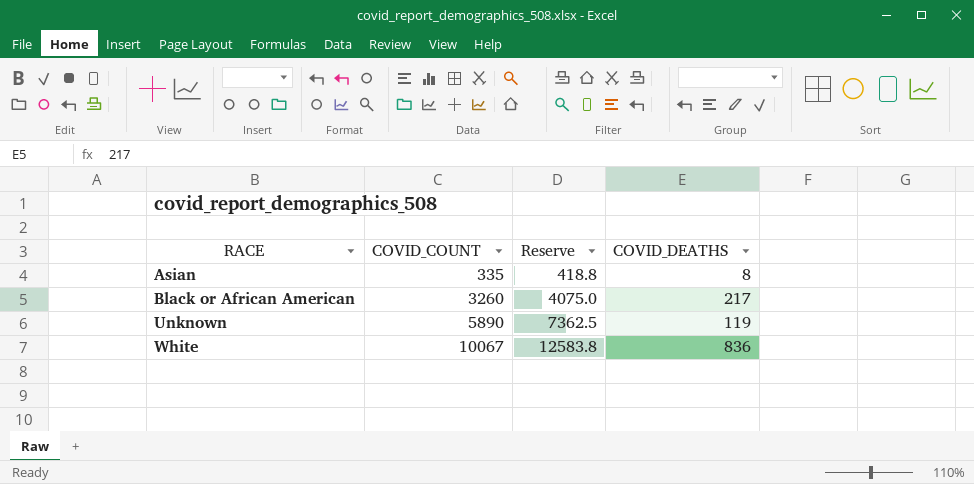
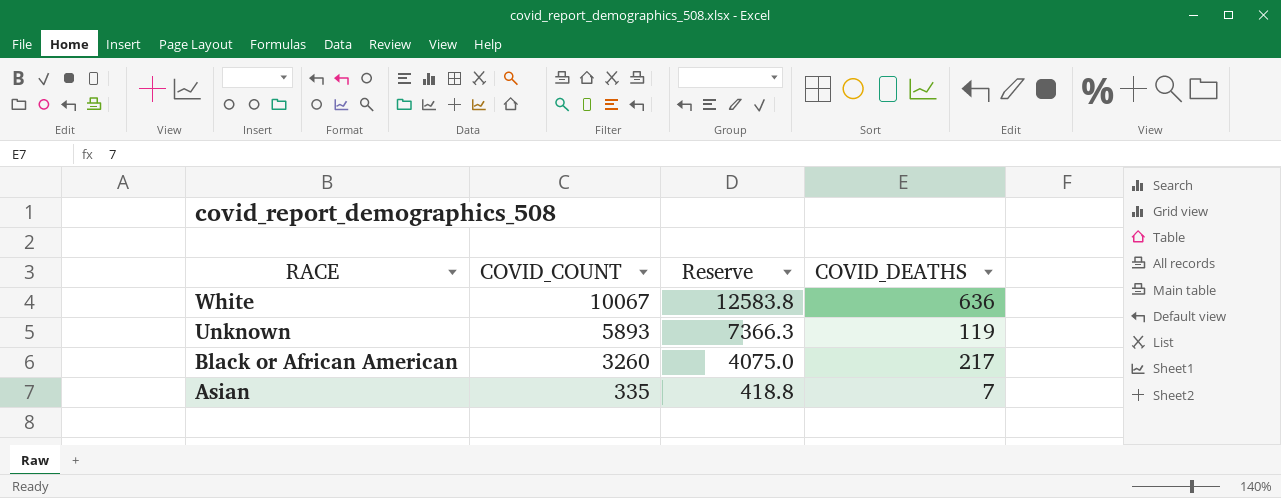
row order: RACE ascending -> RACE descending
White | COVID_DEATHS: 836 -> 636
Unknown | COVID_COUNT: 5890 -> 5893
Unknown | Reserve: 7362.5 -> 7366.3
Asian | COVID_DEATHS: 8 -> 7

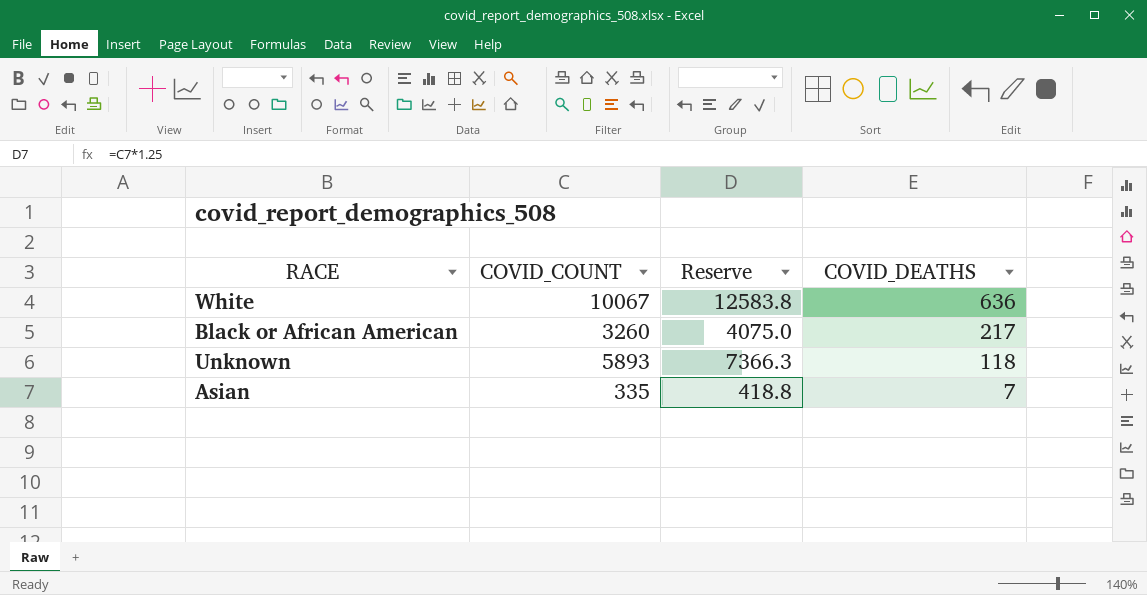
row order: RACE descending -> COVID_DEATHS descending
Unknown | COVID_DEATHS: 119 -> 118

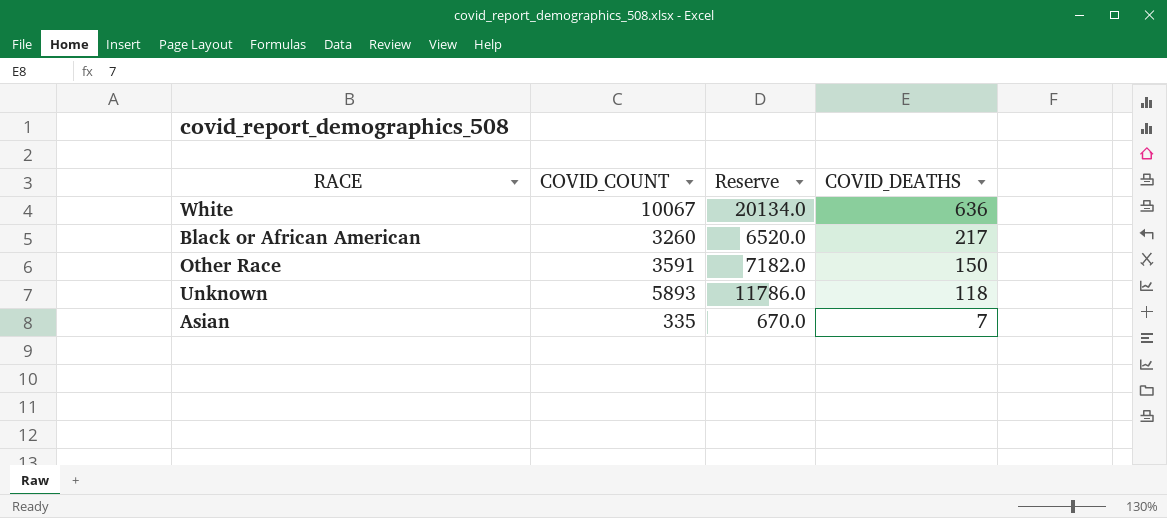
column Reserve | formula: [COVID_COUNT] * 1.25 -> [COVID_COUNT] * 2
row Other Race: none -> 3591 | 7182.0 | 150

